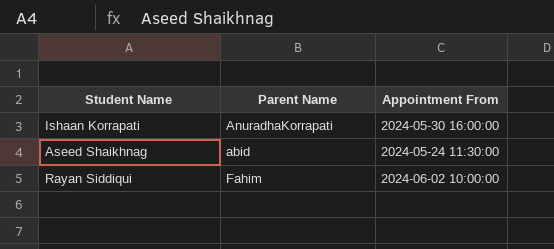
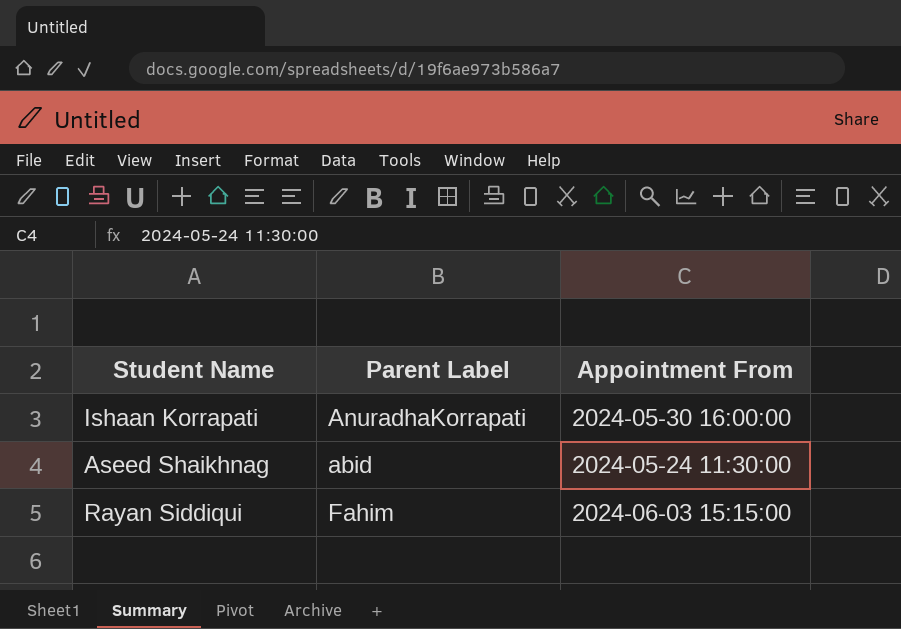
column name: Parent Name -> Parent Label
Rayan Siddiqui | Appointment From: 2024-06-02 10:00:00 -> 2024-06-03 15:15:00

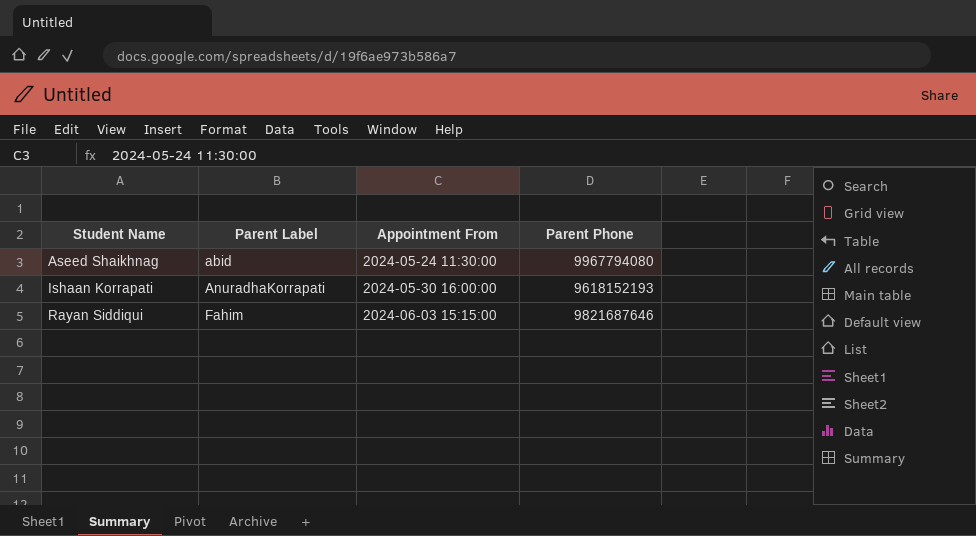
row order: none -> Student Name ascending
column Parent Phone | position: none -> 4

